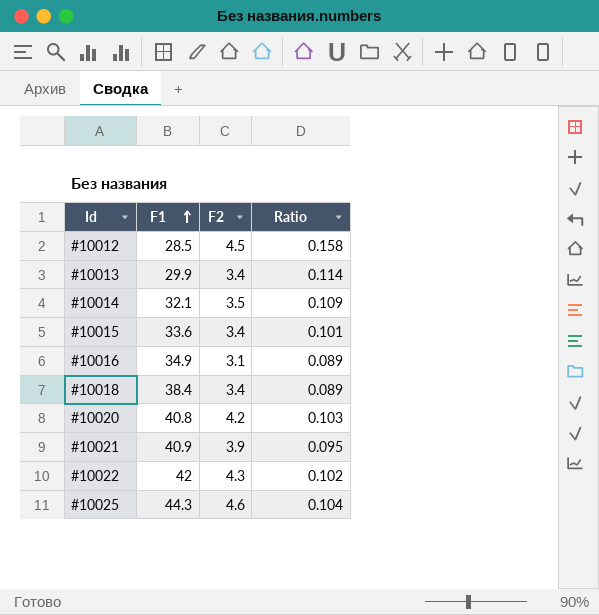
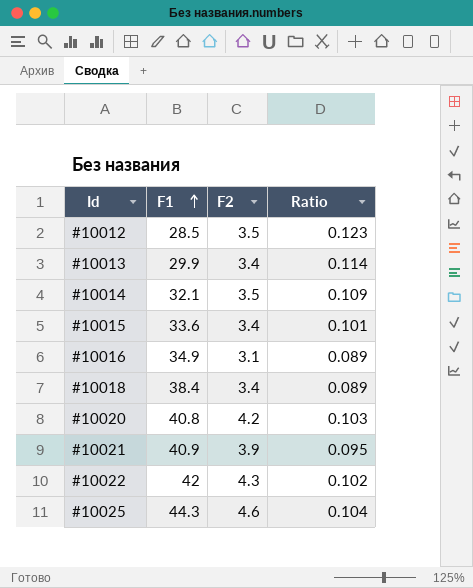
#10012 | F2: 4.5 -> 3.5
#10012 | Ratio: 0.158 -> 0.123

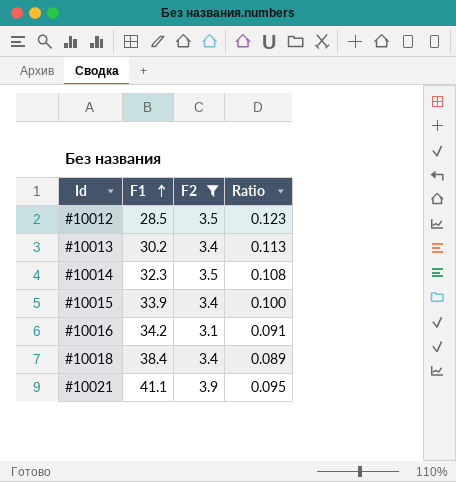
filter: none -> F2 <= 3.9
#10013 | F1: 29.9 -> 30.2
#10013 | Ratio: 0.114 -> 0.113
#10014 | F1: 32.1 -> 32.3
#10014 | Ratio: 0.109 -> 0.108
#10015 | F1: 33.6 -> 33.9
#10015 | Ratio: 0.101 -> 0.100
#10016 | F1: 34.9 -> 34.2
#10016 | Ratio: 0.089 -> 0.091
#10021 | F1: 40.9 -> 41.1

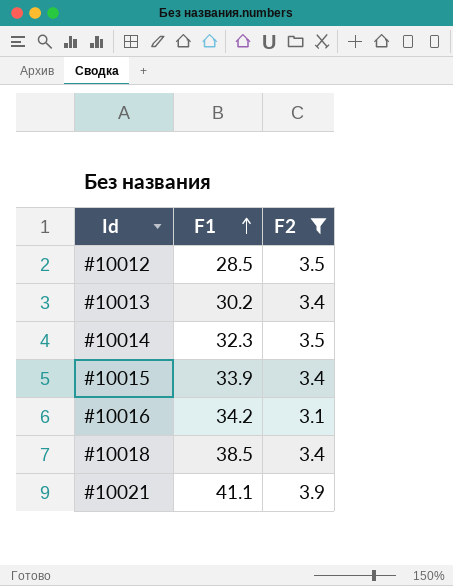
column Ratio | formula: [F2] / [F1] -> none
#10018 | F1: 38.4 -> 38.5

